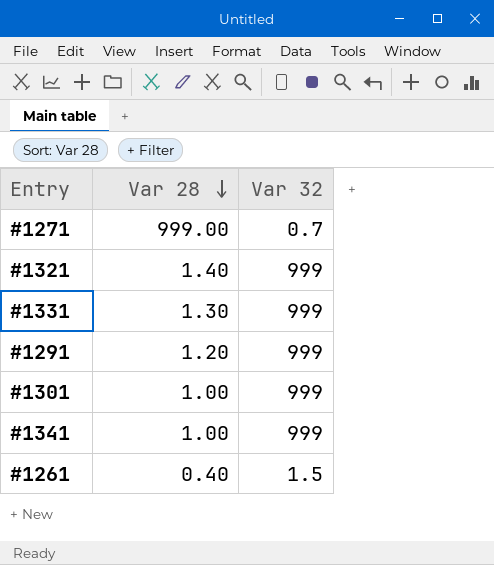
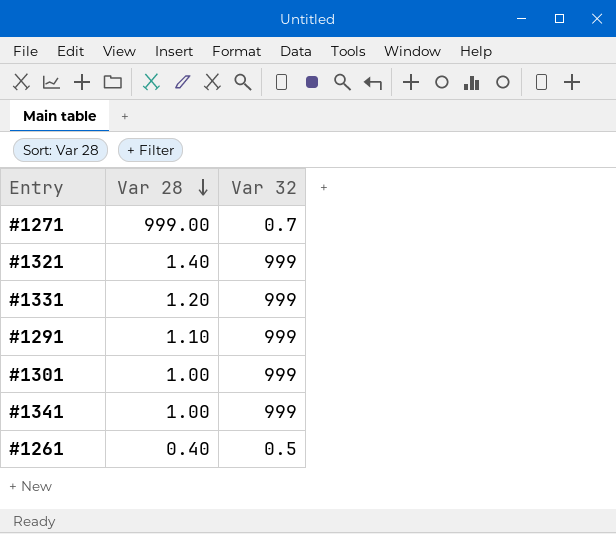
#1331 | Var 28: 1.30 -> 1.20
#1291 | Var 28: 1.20 -> 1.10
#1261 | Var 32: 1.5 -> 0.5

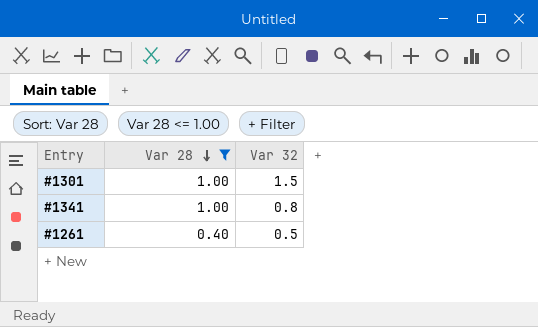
filter: none -> Var 28 <= 1.00
#1301 | Var 32: 999 -> 1.5
#1341 | Var 32: 999 -> 0.8

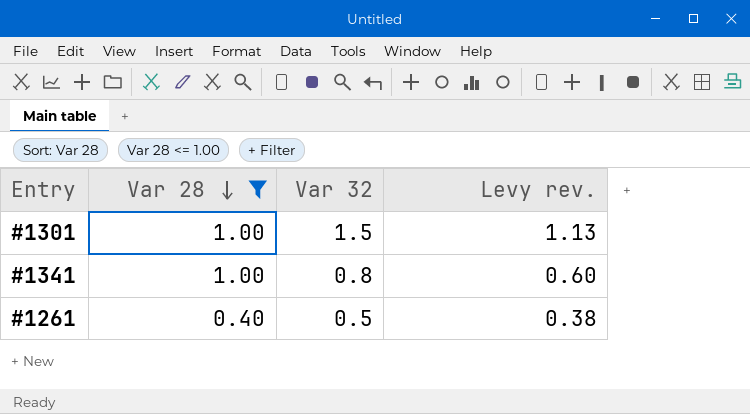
column Levy rev. | formula: none -> [Var 32] * 0.75

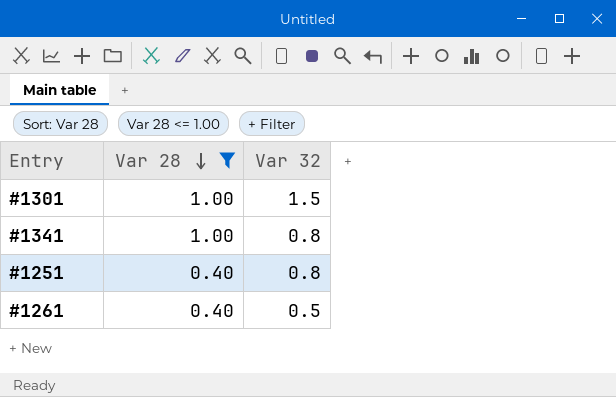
column Levy rev. | formula: [Var 32] * 0.75 -> none
row #1251: none -> 0.40 | 0.8

